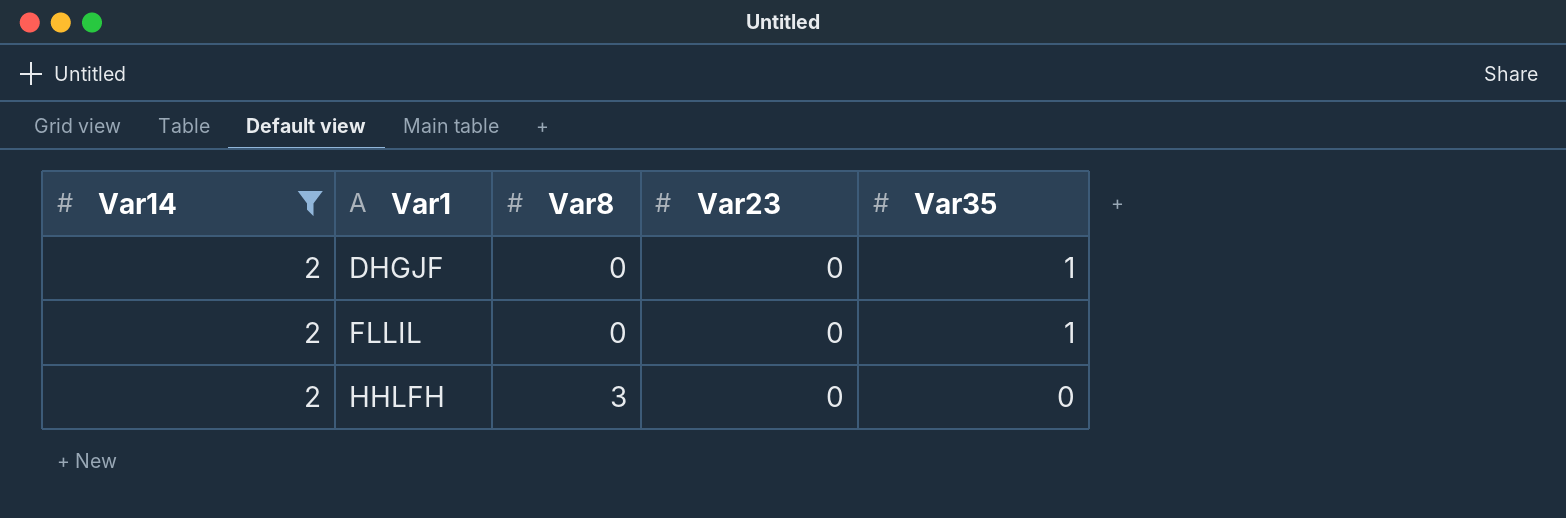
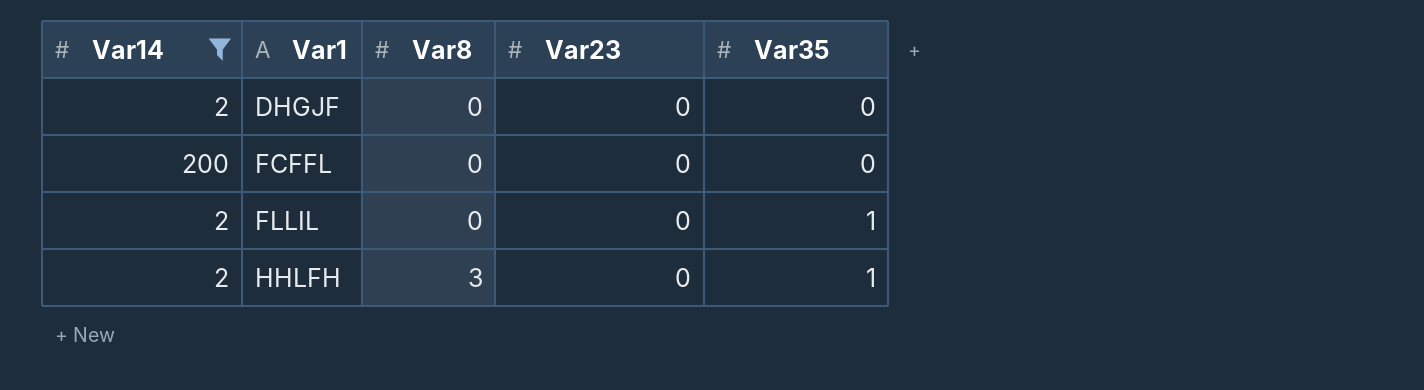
DHGJF | Var35: 1 -> 0
row FCFFL: none -> 200 | 0 | 0 | 0
HHLFH | Var35: 0 -> 1

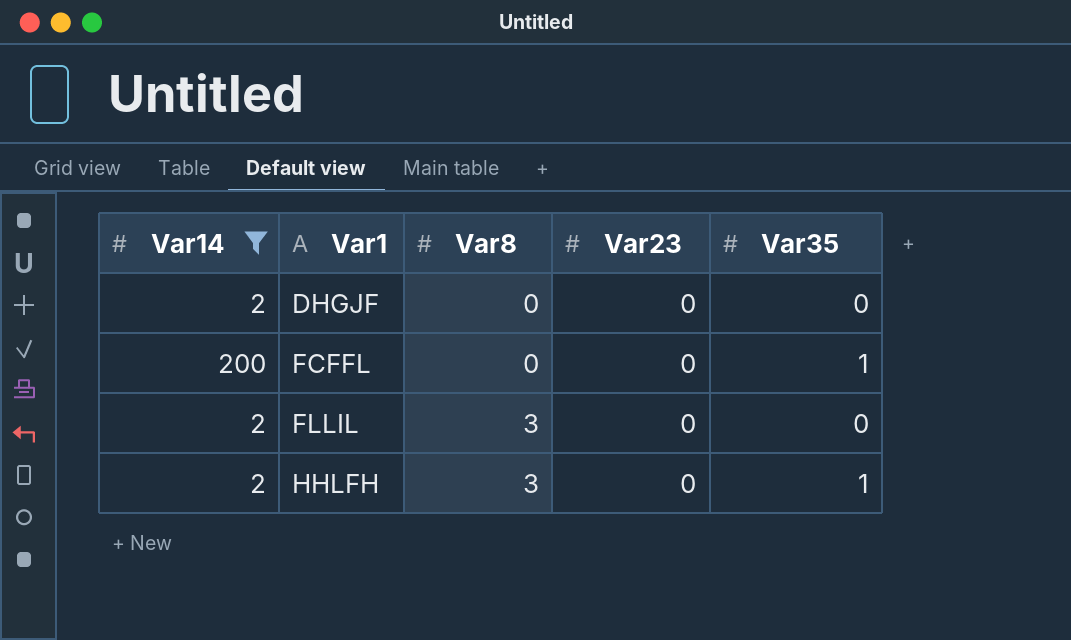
FCFFL | Var35: 0 -> 1
FLLIL | Var8: 0 -> 3
FLLIL | Var35: 1 -> 0

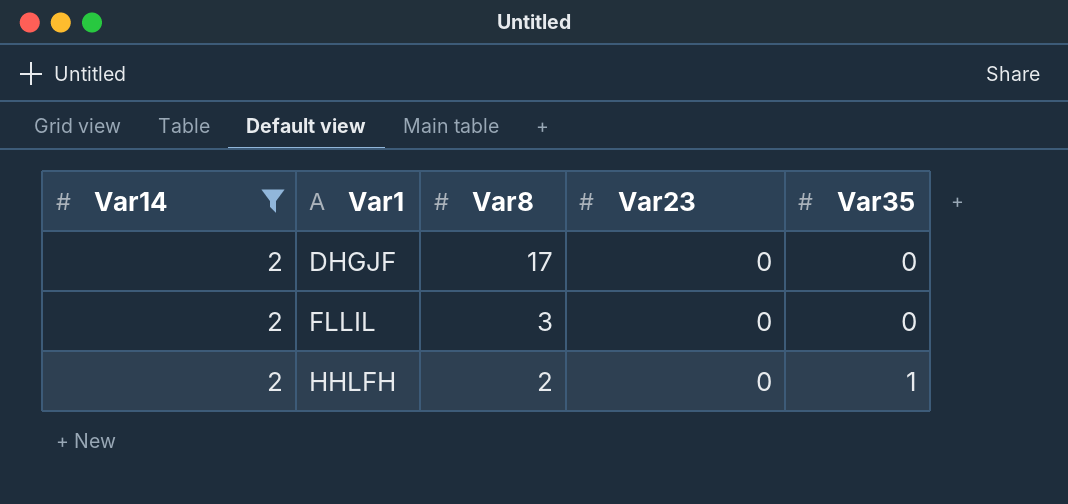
row FCFFL: 200 | 0 | 0 | 1 -> none
DHGJF | Var8: 0 -> 17
HHLFH | Var8: 3 -> 2

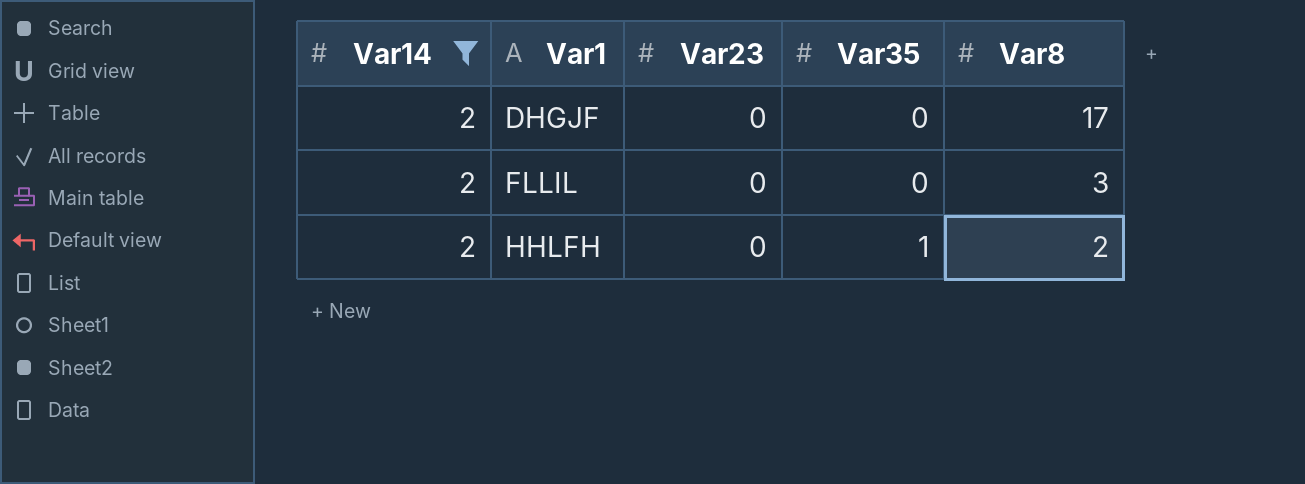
column Var8 | position: 3 -> 5

